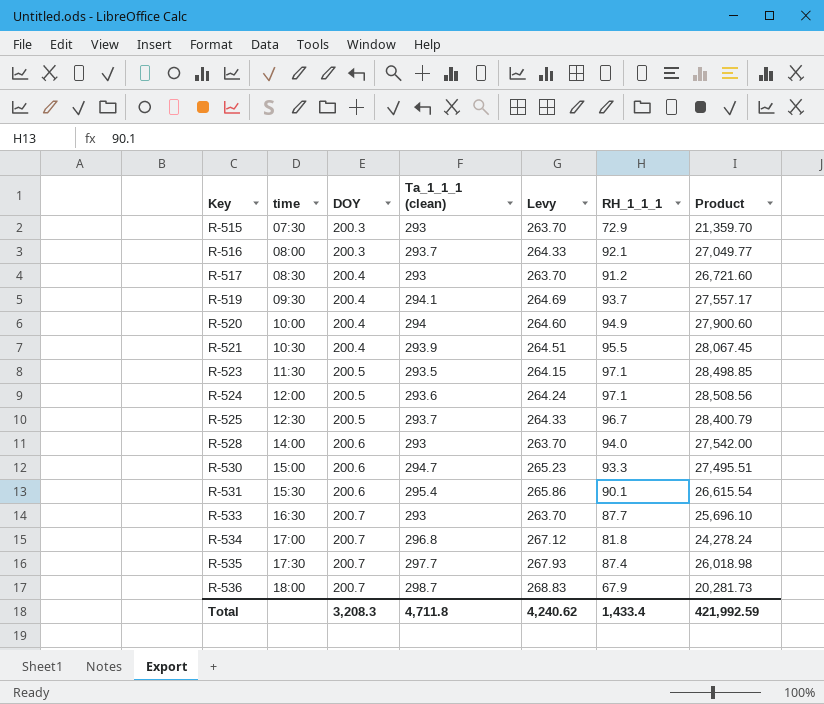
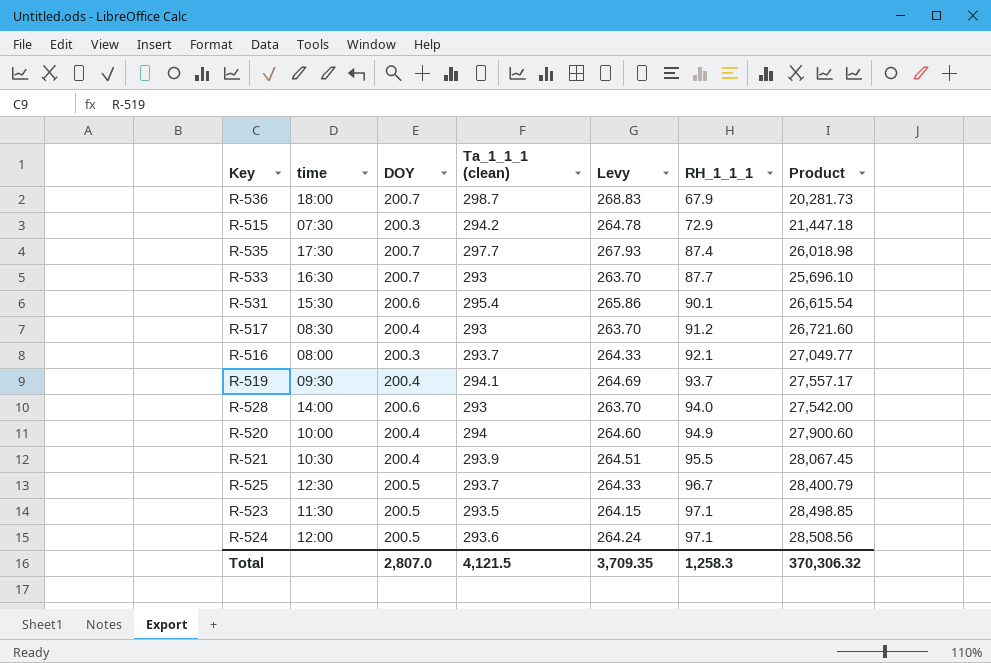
row order: Key ascending -> RH_1_1_1 ascending
row R-530: 15:00 | 200.6 | 294.7 | 265.23 | 93.3 | 27,495.51 -> none
row R-534: 17:00 | 200.7 | 296.8 | 267.12 | 81.8 | 24,278.24 -> none
R-515 | Ta_1_1_1 (clean): 293 -> 294.2
R-515 | Levy: 263.70 -> 264.78
R-515 | Product: 21,359.70 -> 21,447.18
Total | DOY: 3,208.3 -> 2,807.0
Total | Ta_1_1_1 (clean): 4,711.8 -> 4,121.5
Total | Levy: 4,240.62 -> 3,709.35
Total | RH_1_1_1: 1,433.4 -> 1,258.3
Total | Product: 421,992.59 -> 370,306.32

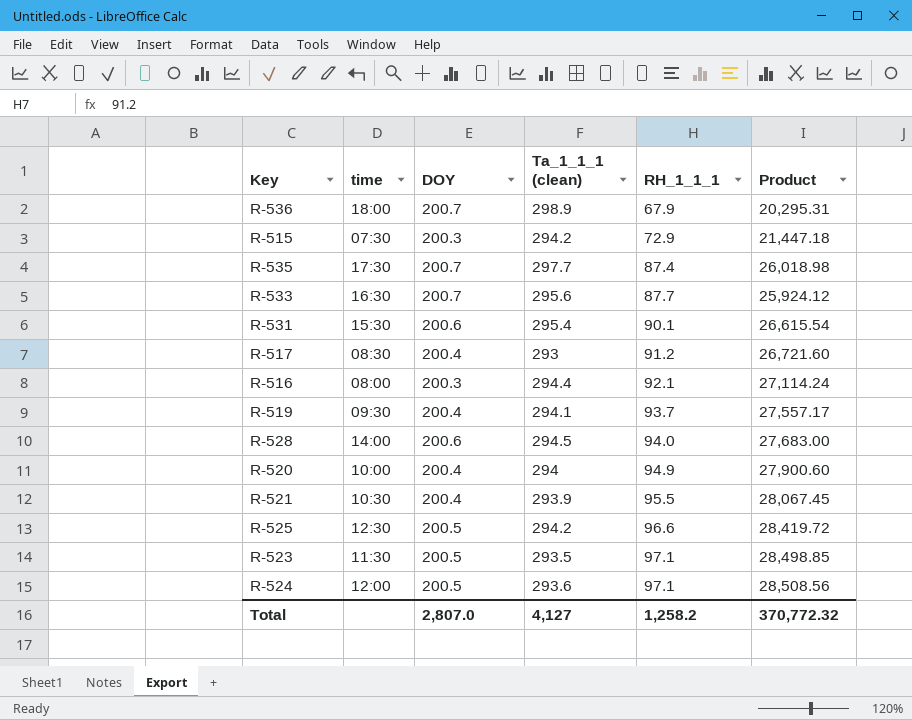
column Levy | formula: [Ta_1_1_1 (clean)] * 0.9 -> none
R-536 | Ta_1_1_1 (clean): 298.7 -> 298.9
R-536 | Product: 20,281.73 -> 20,295.31
R-533 | Ta_1_1_1 (clean): 293 -> 295.6
R-533 | Product: 25,696.10 -> 25,924.12
R-516 | Ta_1_1_1 (clean): 293.7 -> 294.4
R-516 | Product: 27,049.77 -> 27,114.24
R-528 | Ta_1_1_1 (clean): 293 -> 294.5
R-528 | Product: 27,542.00 -> 27,683.00
R-525 | Ta_1_1_1 (clean): 293.7 -> 294.2
R-525 | RH_1_1_1: 96.7 -> 96.6
R-525 | Product: 28,400.79 -> 28,419.72
Total | Ta_1_1_1 (clean): 4,121.5 -> 4,127
Total | RH_1_1_1: 1,258.3 -> 1,258.2
Total | Product: 370,306.32 -> 370,772.32

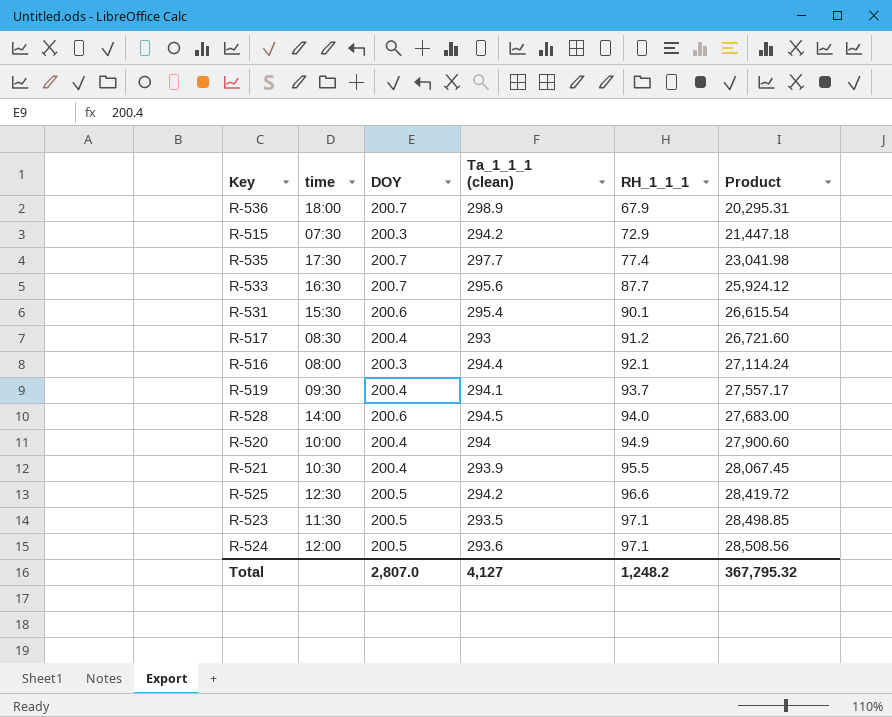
R-535 | RH_1_1_1: 87.4 -> 77.4
R-535 | Product: 26,018.98 -> 23,041.98
Total | RH_1_1_1: 1,258.2 -> 1,248.2
Total | Product: 370,772.32 -> 367,795.32

